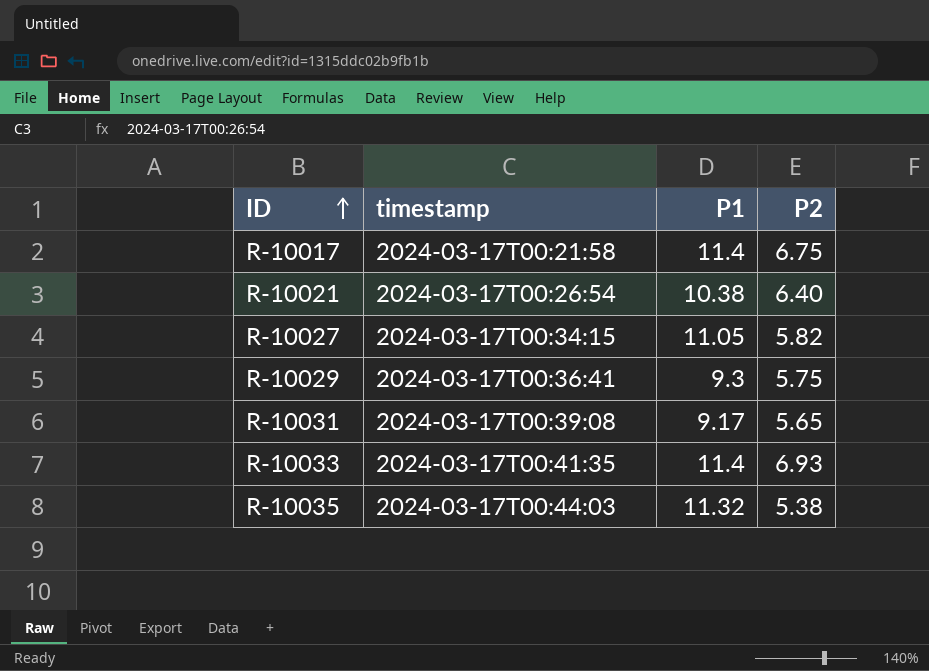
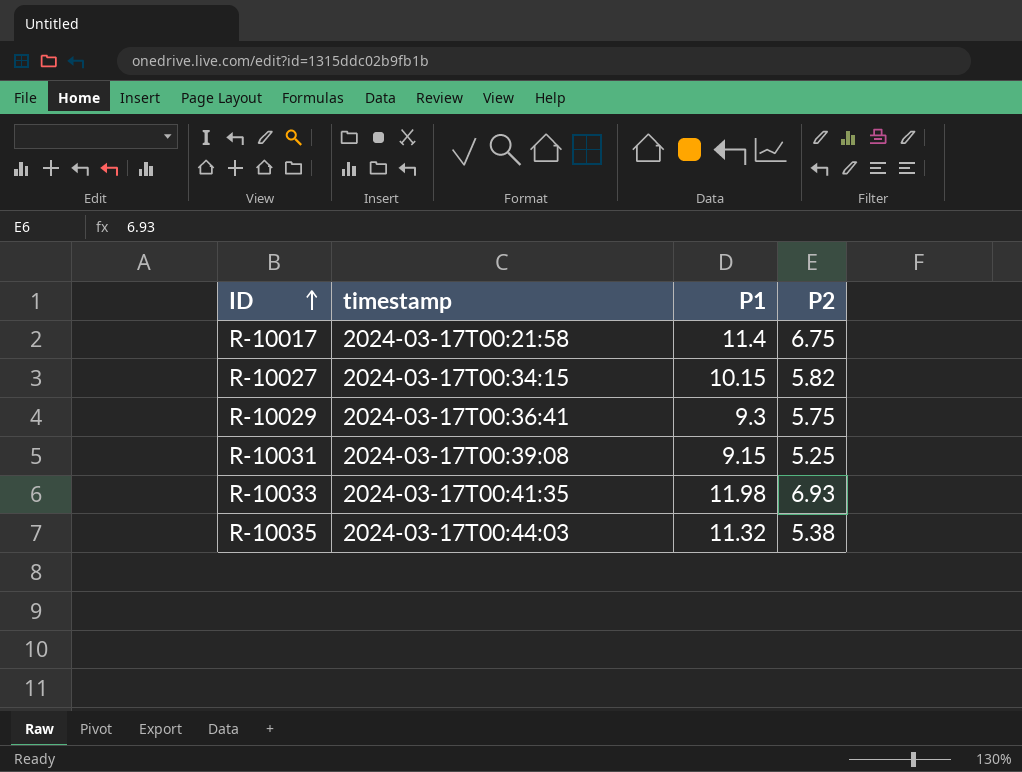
row R-10021: 2024-03-17T00:26:54 | 10.38 | 6.40 -> none
R-10027 | P1: 11.05 -> 10.15
R-10031 | P1: 9.17 -> 9.15
R-10031 | P2: 5.65 -> 5.25
R-10033 | P1: 11.4 -> 11.98

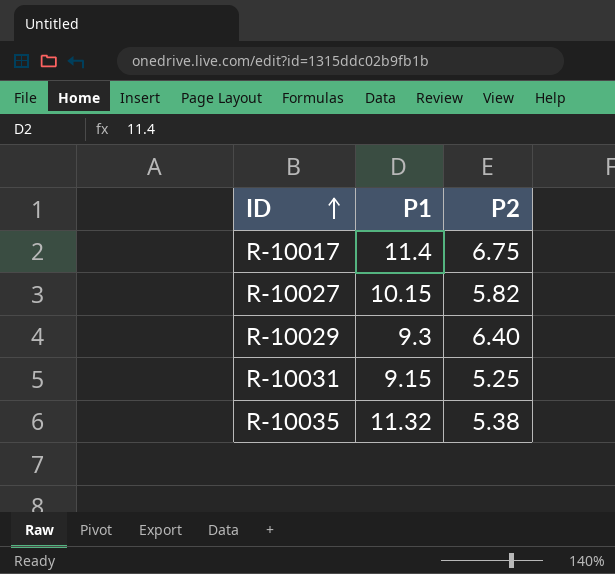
column timestamp | position: 2 -> none
row R-10033: 2024-03-17T00:41:35 | 11.98 | 6.93 -> none
R-10029 | P2: 5.75 -> 6.40

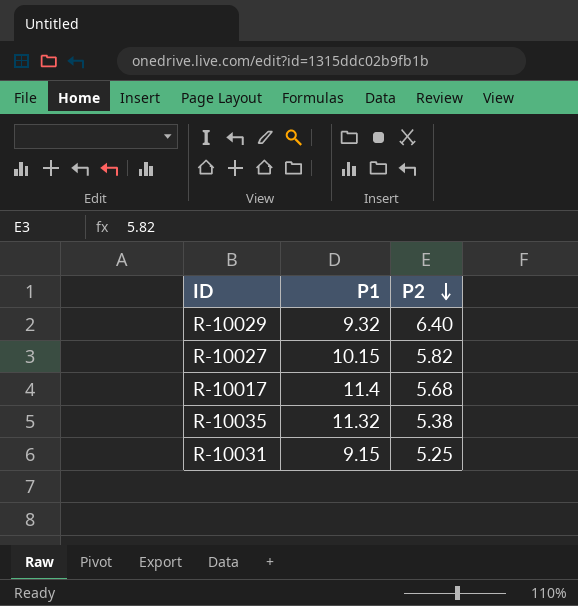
row order: ID ascending -> P2 descending
R-10029 | P1: 9.3 -> 9.32
R-10017 | P2: 6.75 -> 5.68

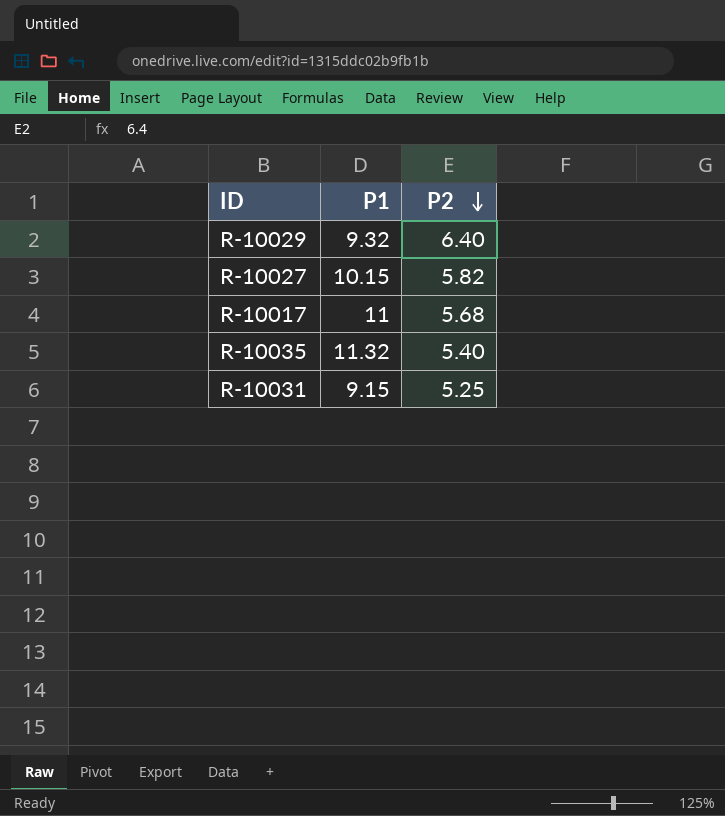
R-10017 | P1: 11.4 -> 11
R-10035 | P2: 5.38 -> 5.40

